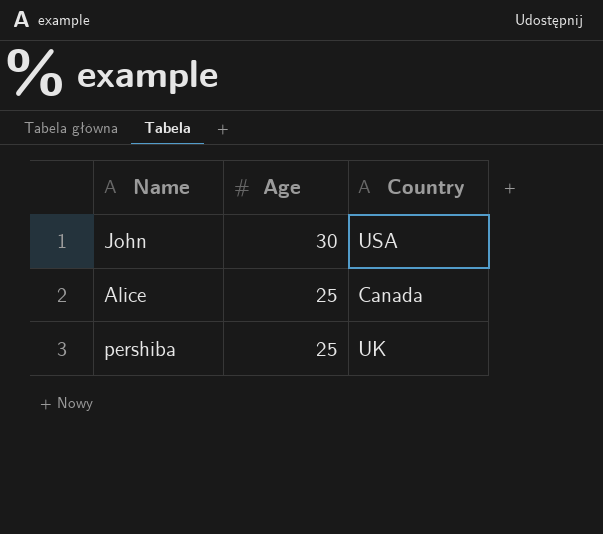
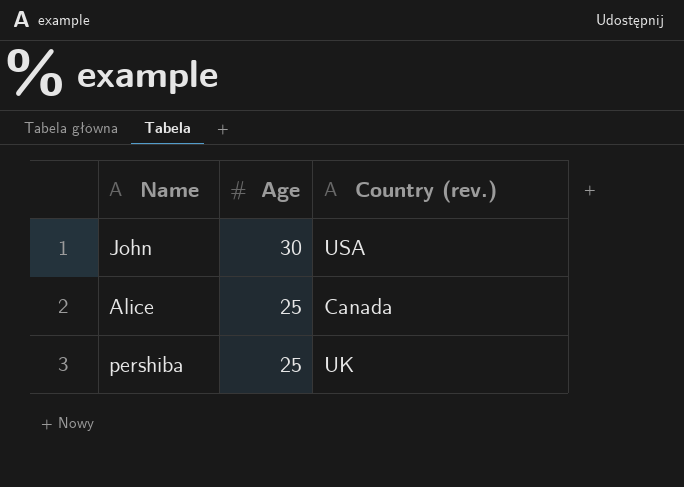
column name: Country -> Country (rev.)

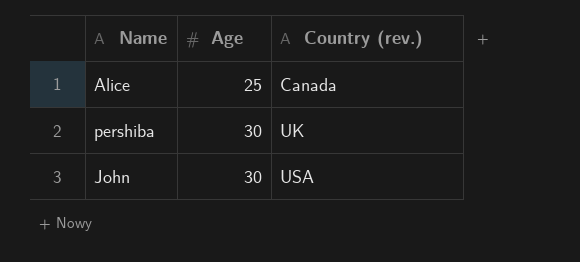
row order: Age descending -> Age ascending
pershiba | Age: 25 -> 30

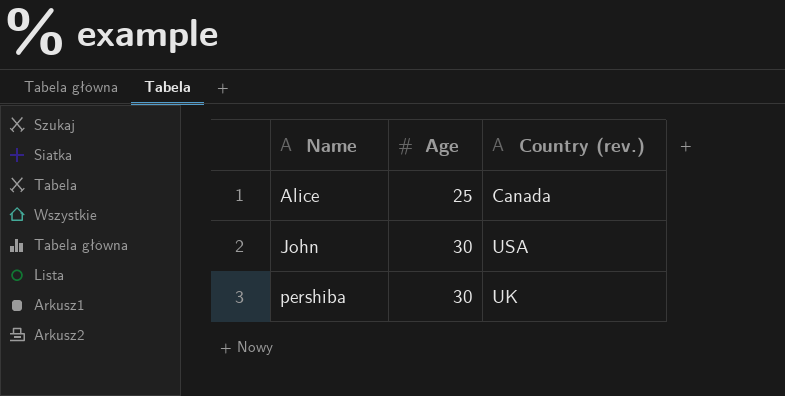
row order: Age ascending -> Name ascending

